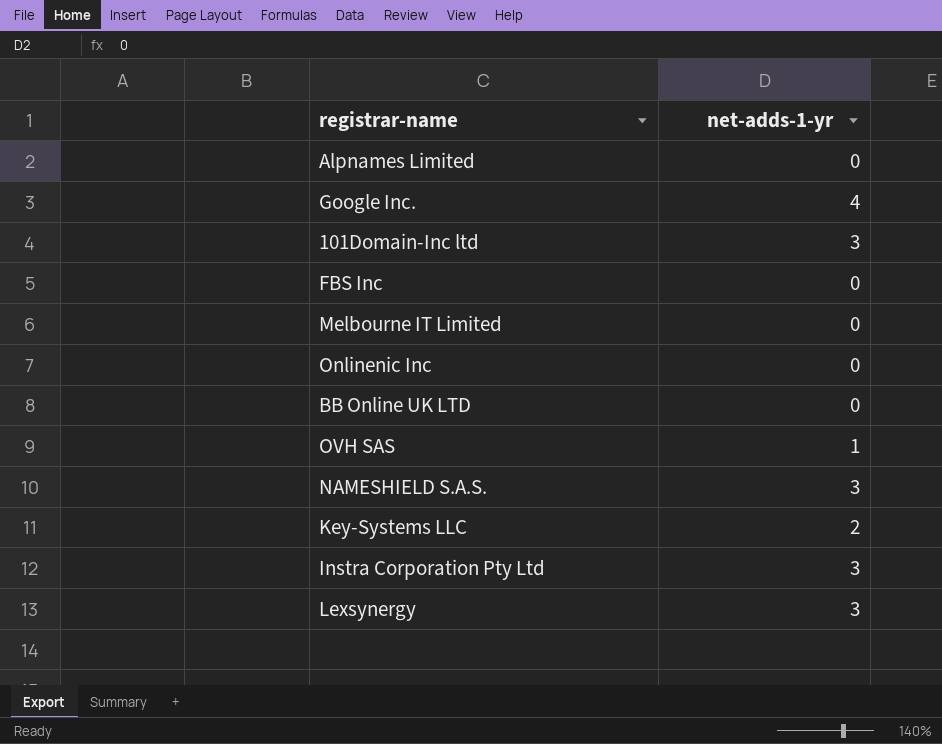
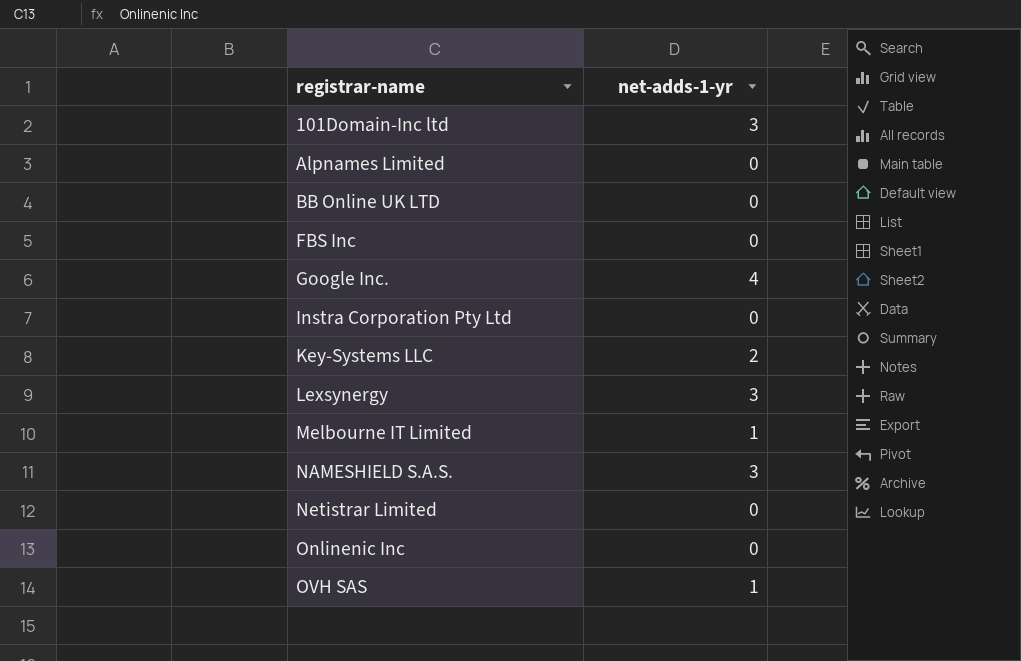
row order: none -> registrar-name ascending
Instra Corporation Pty Ltd | net-adds-1-yr: 3 -> 0
Melbourne IT Limited | net-adds-1-yr: 0 -> 1
row Netistrar Limited: none -> 0

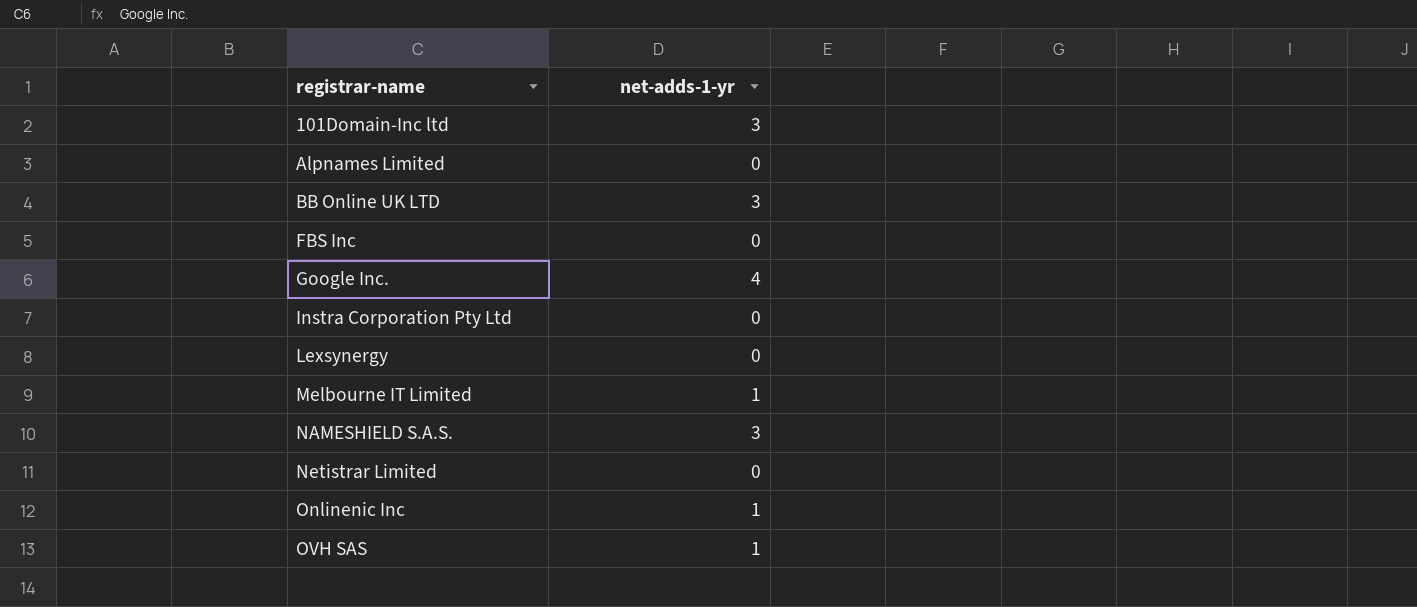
row Key-Systems LLC: 2 -> none
BB Online UK LTD | net-adds-1-yr: 0 -> 3
Lexsynergy | net-adds-1-yr: 3 -> 0
Onlinenic Inc | net-adds-1-yr: 0 -> 1

